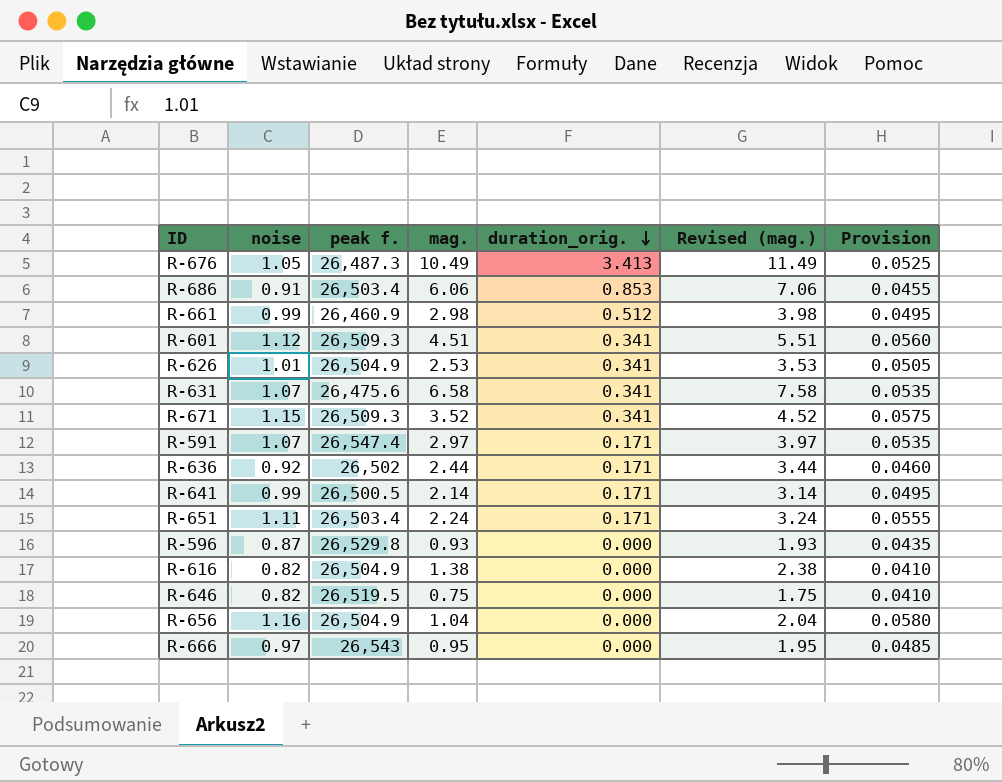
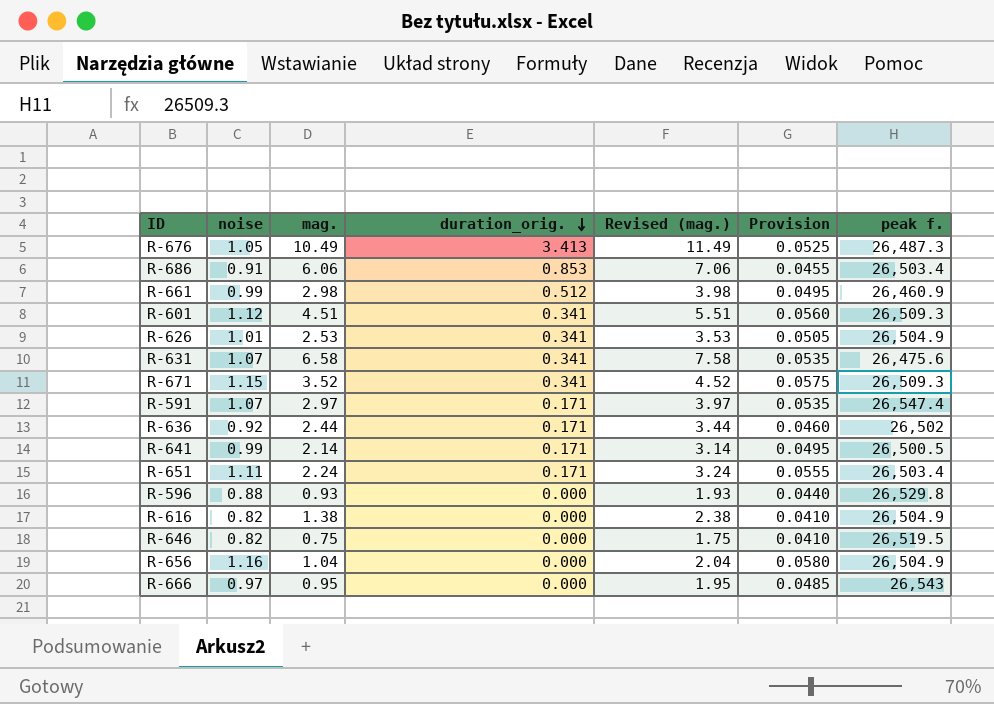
column peak f. | position: 3 -> 7
R-596 | noise: 0.87 -> 0.88
R-596 | Provision: 0.0435 -> 0.0440

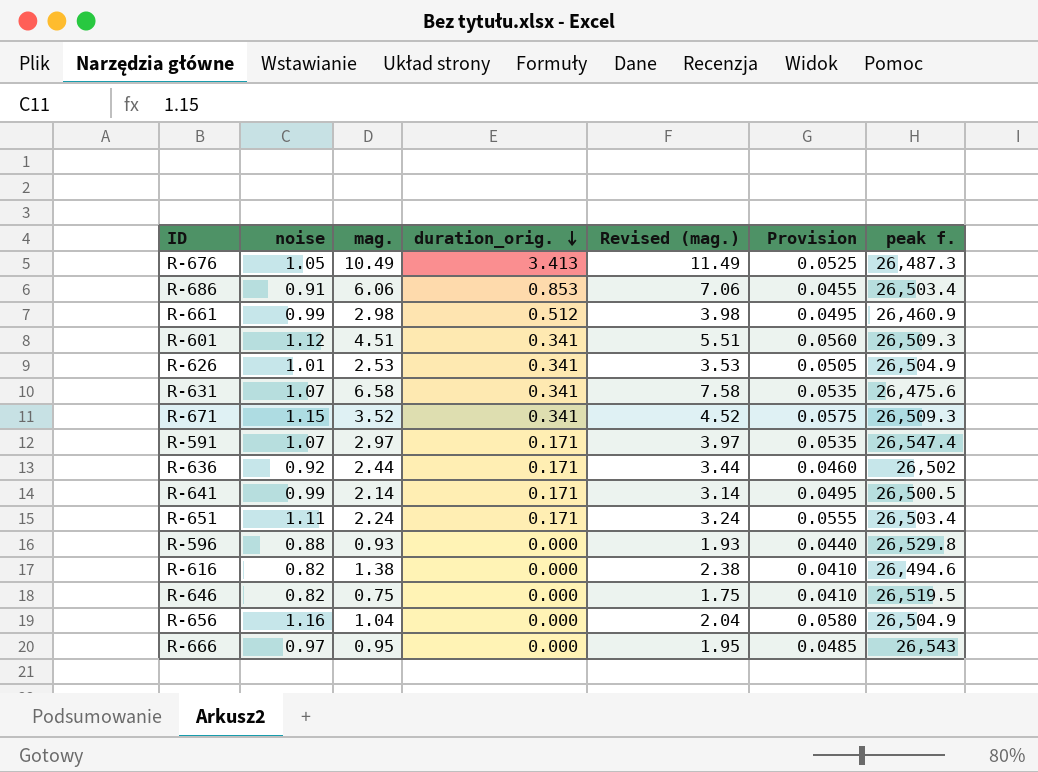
R-616 | peak f.: 26,504.9 -> 26,494.6

